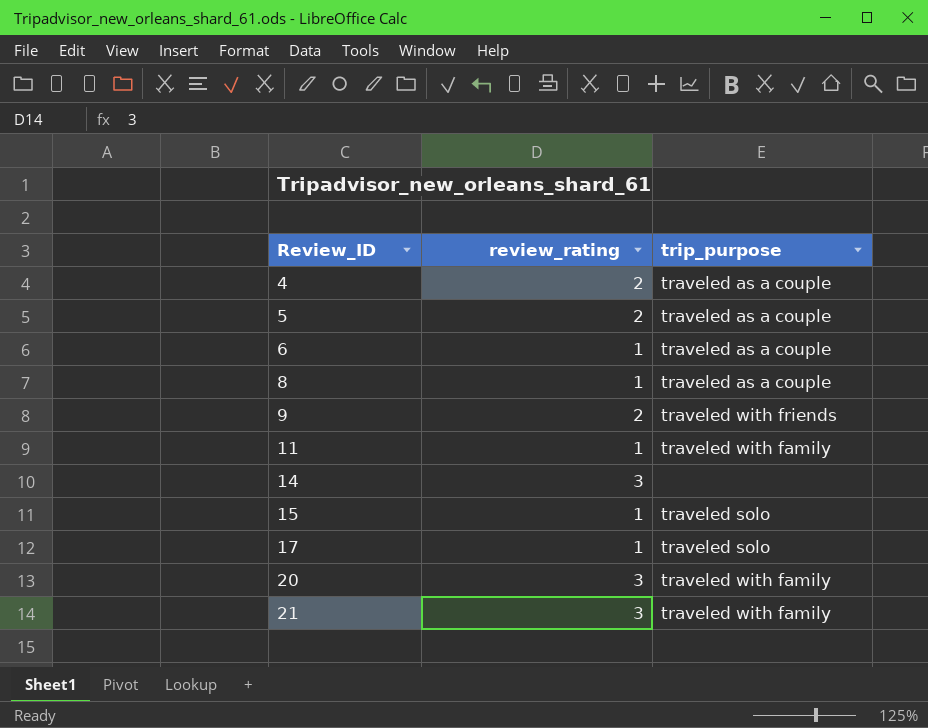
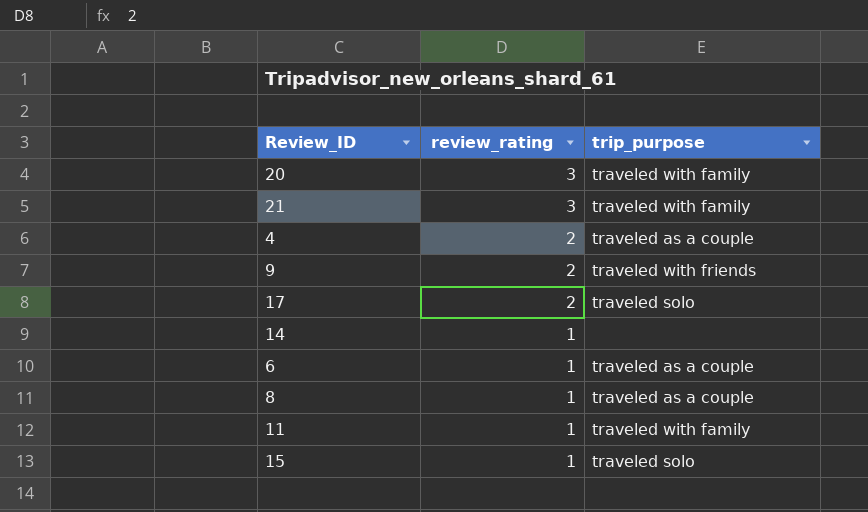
row order: Review_ID ascending -> review_rating descending
row 5: 2 | traveled as a couple -> none
17 | review_rating: 1 -> 2
14 | review_rating: 3 -> 1

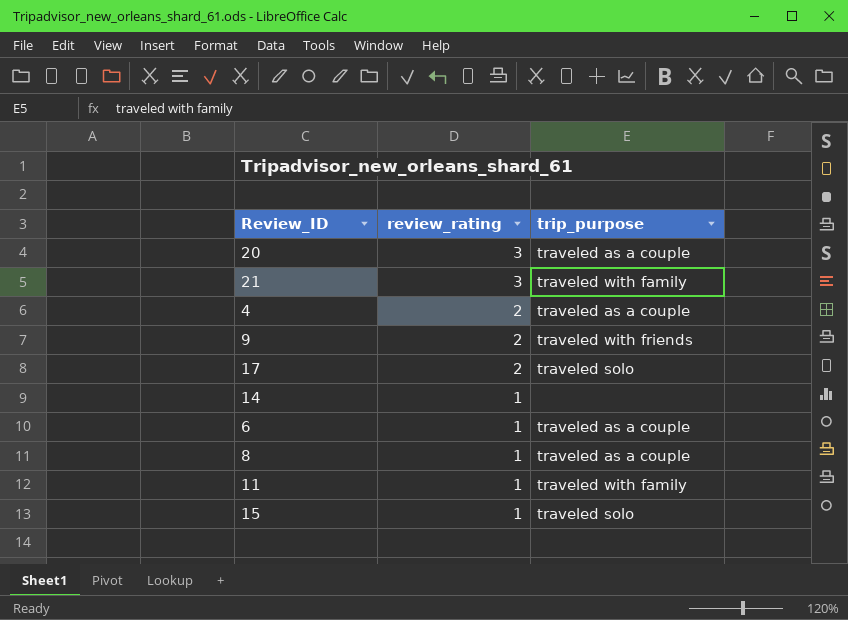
20 | trip_purpose: traveled with family -> traveled as a couple

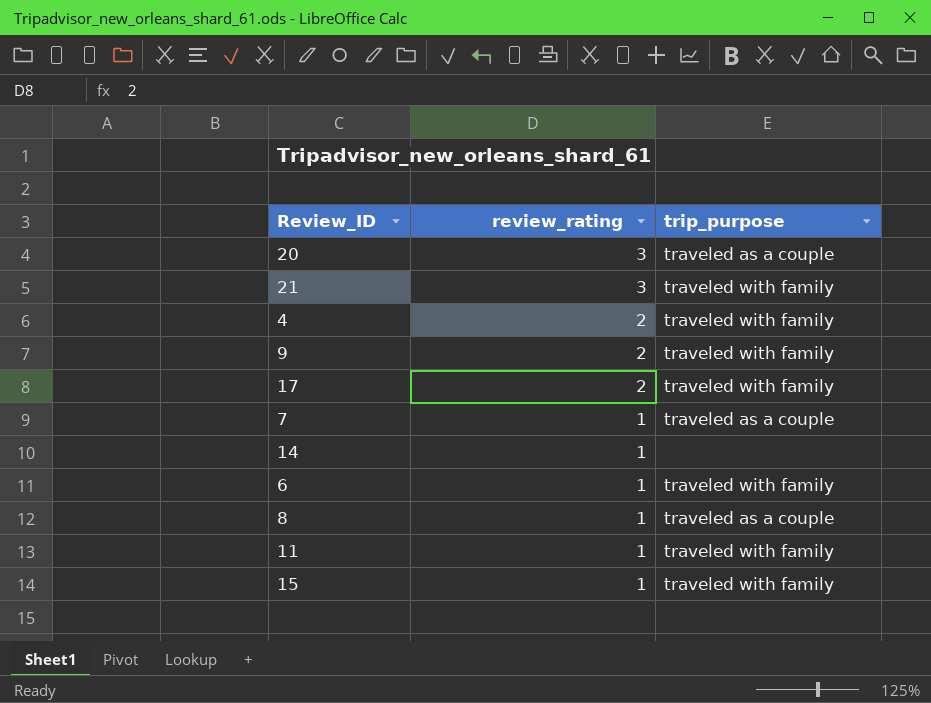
4 | trip_purpose: traveled as a couple -> traveled with family
9 | trip_purpose: traveled with friends -> traveled with family
17 | trip_purpose: traveled solo -> traveled with family
row 7: none -> 1 | traveled as a couple
6 | trip_purpose: traveled as a couple -> traveled with family
15 | trip_purpose: traveled solo -> traveled with family

